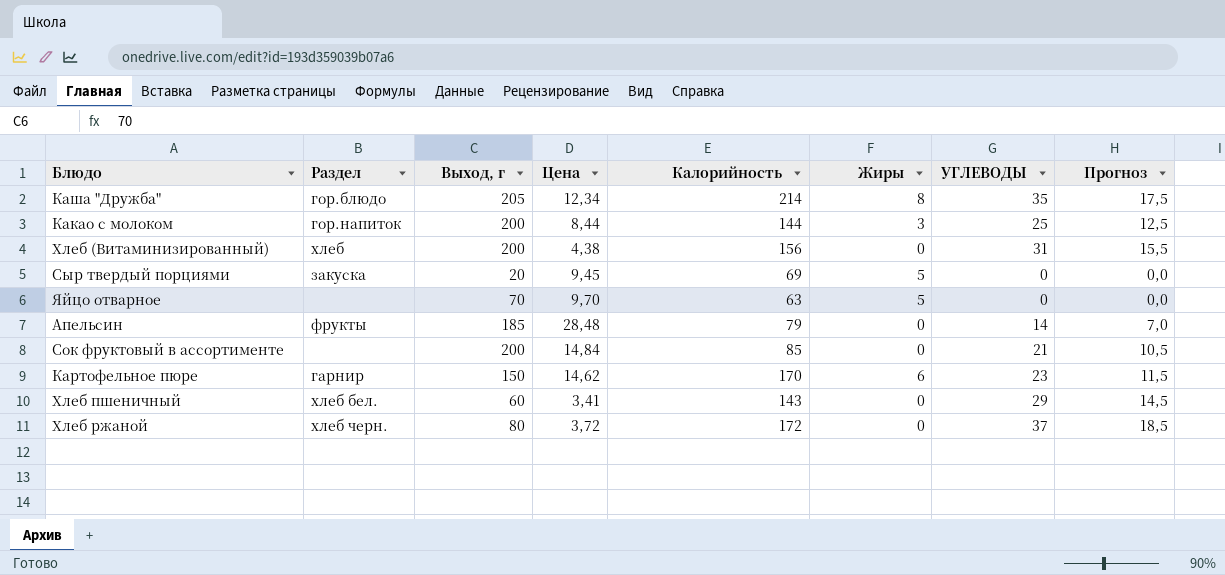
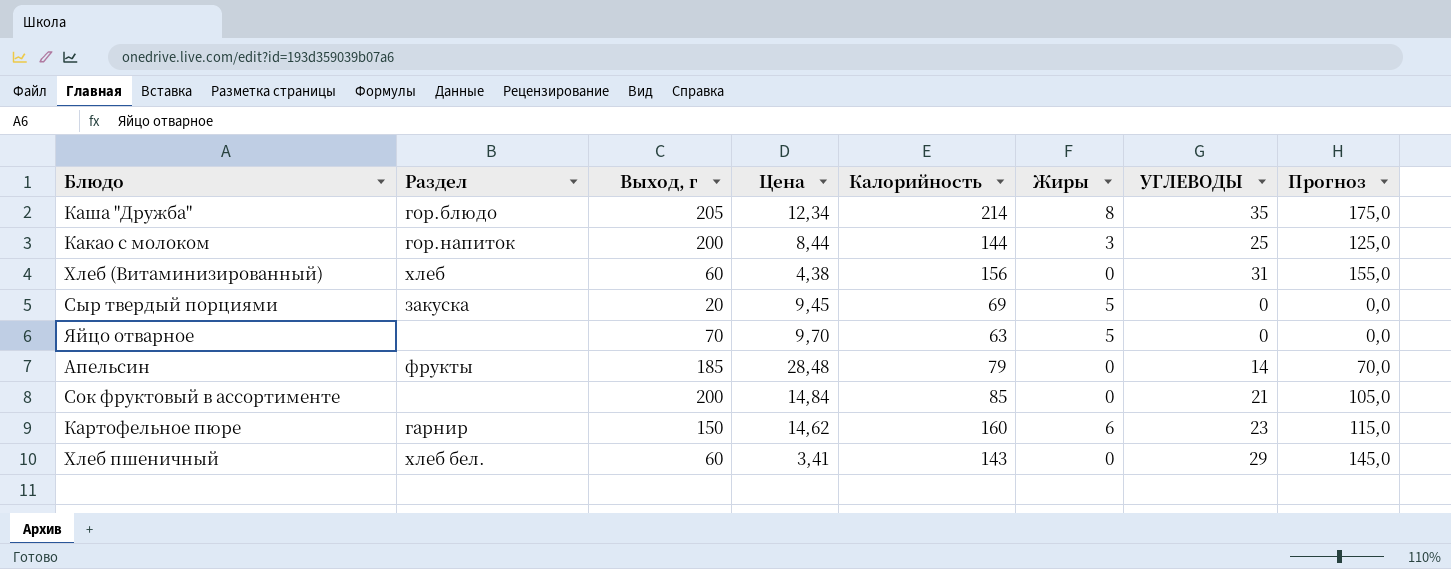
column Прогноз | formula: [УГЛЕВОДЫ] * 0,5 -> [УГЛЕВОДЫ] * 5
row Хлеб ржаной: хлеб черн. | 80 | 3,72 | 172 | 0 | 37 | 18,5 -> none
Хлеб (Витаминизированный) | Выход, г: 200 -> 60
Картофельное пюре | Калорийность: 170 -> 160

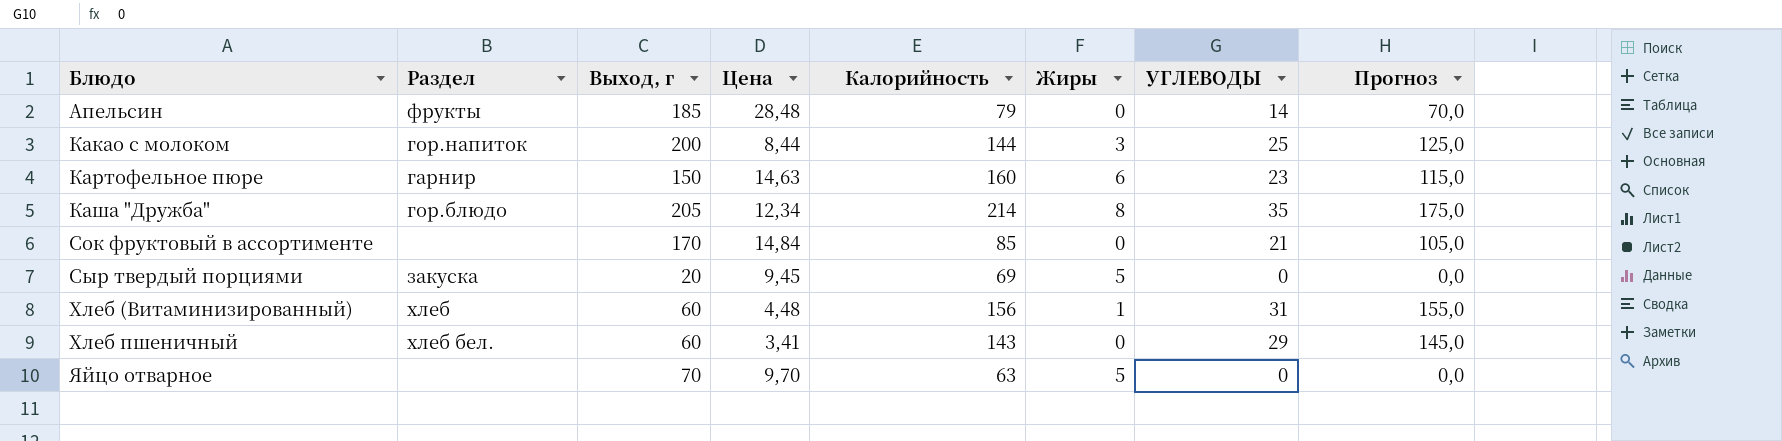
row order: none -> Блюдо ascending
Картофельное пюре | Цена: 14,62 -> 14,63
Сок фруктовый в ассортименте | Выход, г: 200 -> 170
Хлеб (Витаминизированный) | Цена: 4,38 -> 4,48
Хлеб (Витаминизированный) | Жиры: 0 -> 1

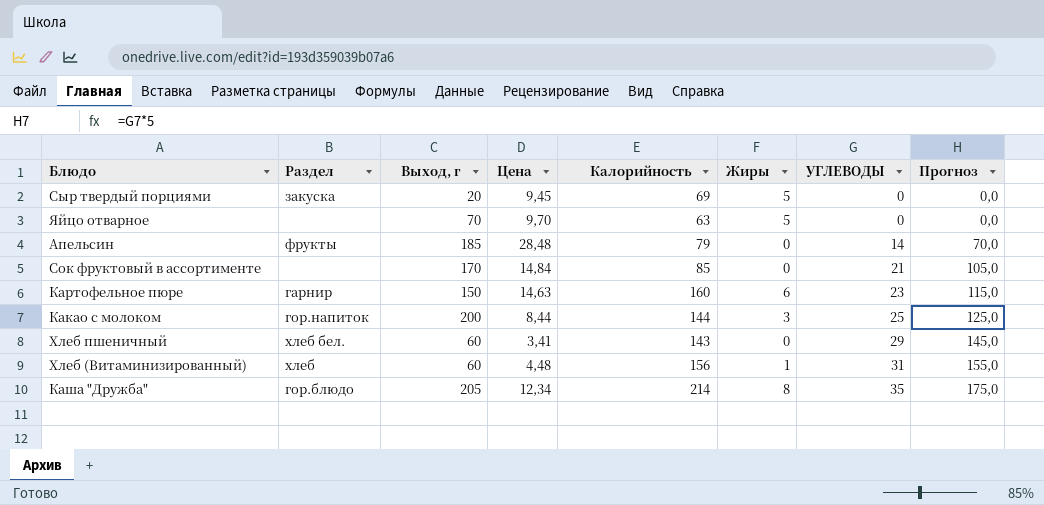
row order: Блюдо ascending -> УГЛЕВОДЫ ascending

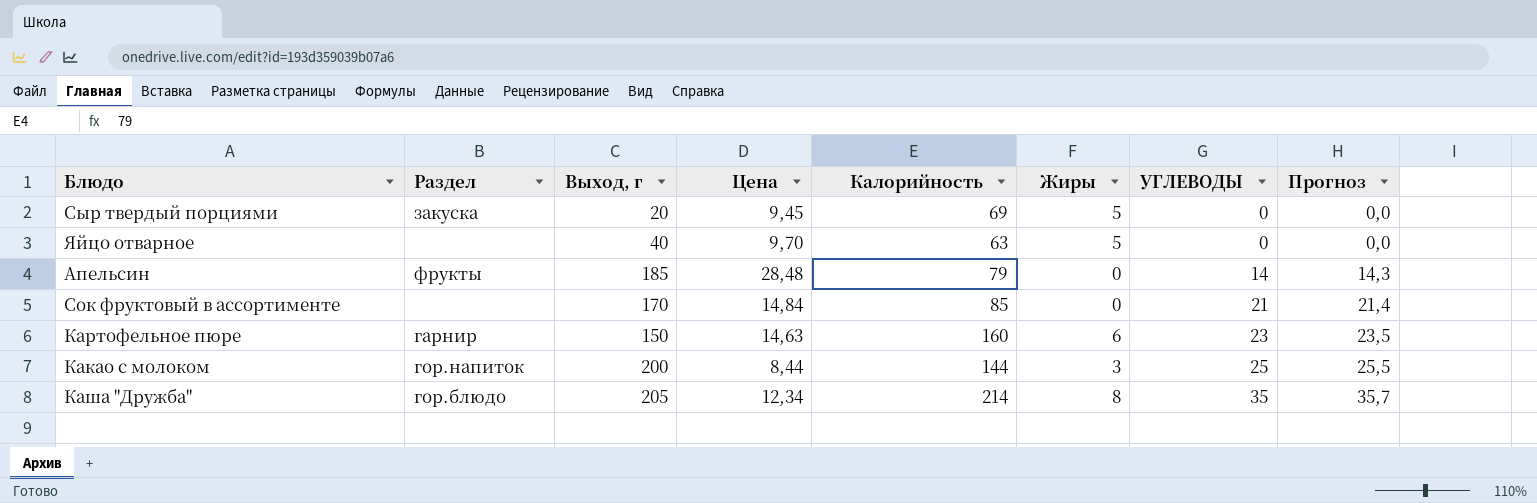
column Прогноз | formula: [УГЛЕВОДЫ] * 5 -> [УГЛЕВОДЫ] * 1,02
row Хлеб пшеничный: хлеб бел. | 60 | 3,41 | 143 | 0 | 29 | 145,0 -> none
row Хлеб (Витаминизированный): хлеб | 60 | 4,48 | 156 | 1 | 31 | 155,0 -> none
Яйцо отварное | Выход, г: 70 -> 40

